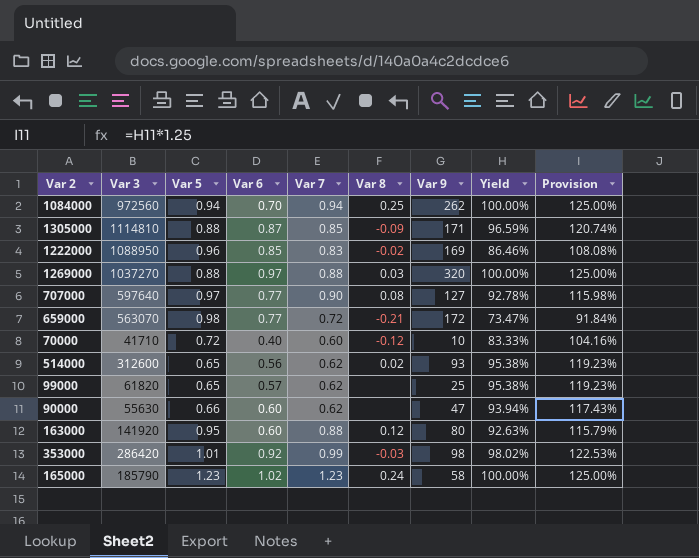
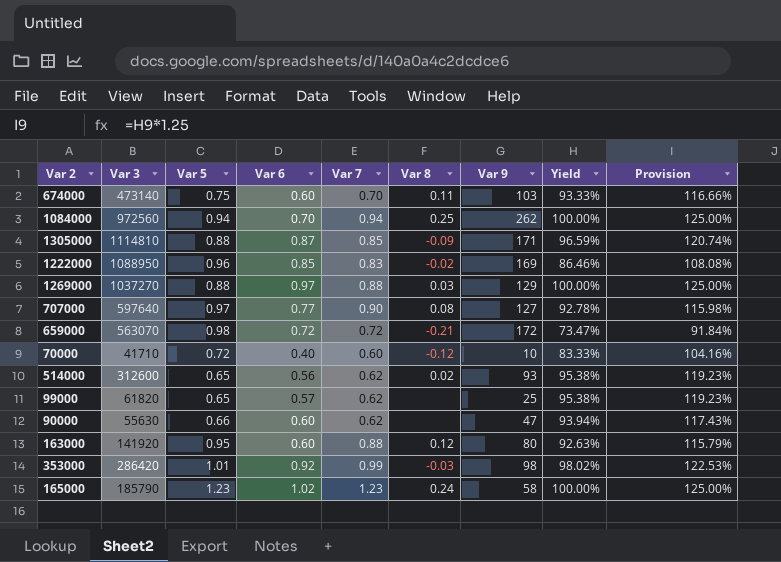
row 674000: none -> 473140 | 0.75 | 0.60 | 0.70 | 0.11 | 103 | 93.33% | 116.66%
1269000 | Var 9: 320 -> 129
659000 | Var 6: 0.77 -> 0.72

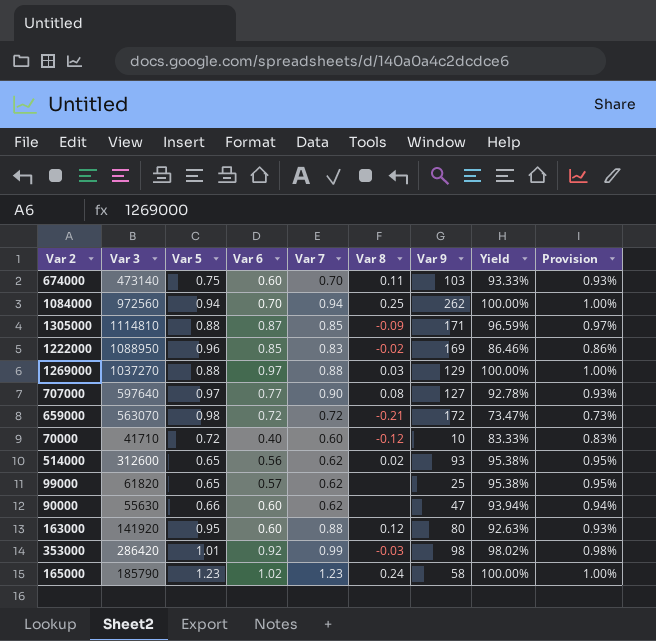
column Provision | formula: [Yield] * 1.25 -> [Yield] * 0.01

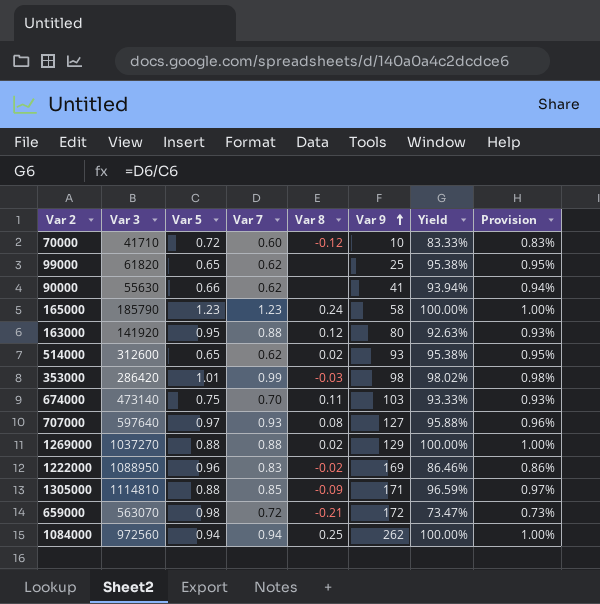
row order: none -> Var 9 ascending
column Var 6 | position: 4 -> none
90000 | Var 9: 47 -> 41
707000 | Var 7: 0.90 -> 0.93
707000 | Yield: 92.78% -> 95.88%
707000 | Provision: 0.93% -> 0.96%
1269000 | Var 8: 0.03 -> 0.02

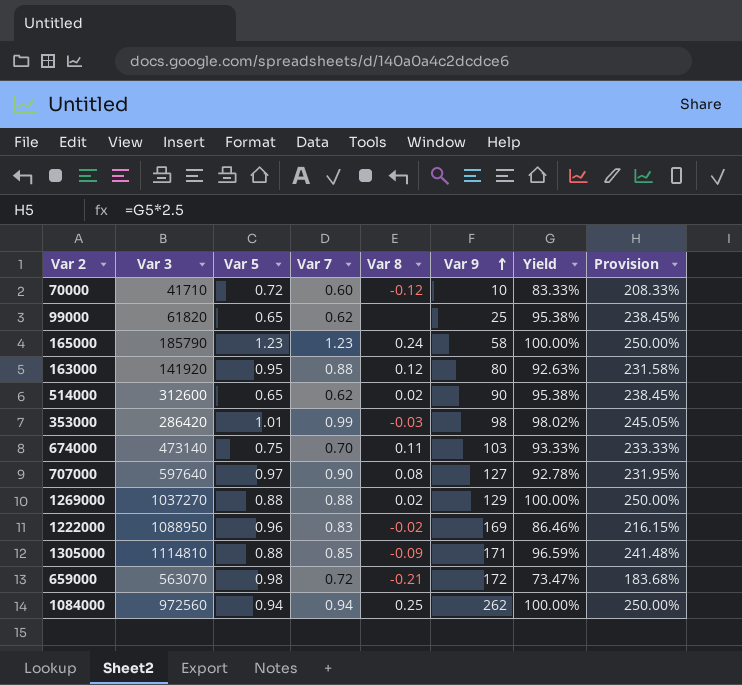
column Provision | formula: [Yield] * 0.01 -> [Yield] * 2.5
row 90000: 55630 | 0.66 | 0.62 | none | 41 | 93.94% | 0.94% -> none
514000 | Var 9: 93 -> 90
707000 | Var 7: 0.93 -> 0.90
707000 | Yield: 95.88% -> 92.78%

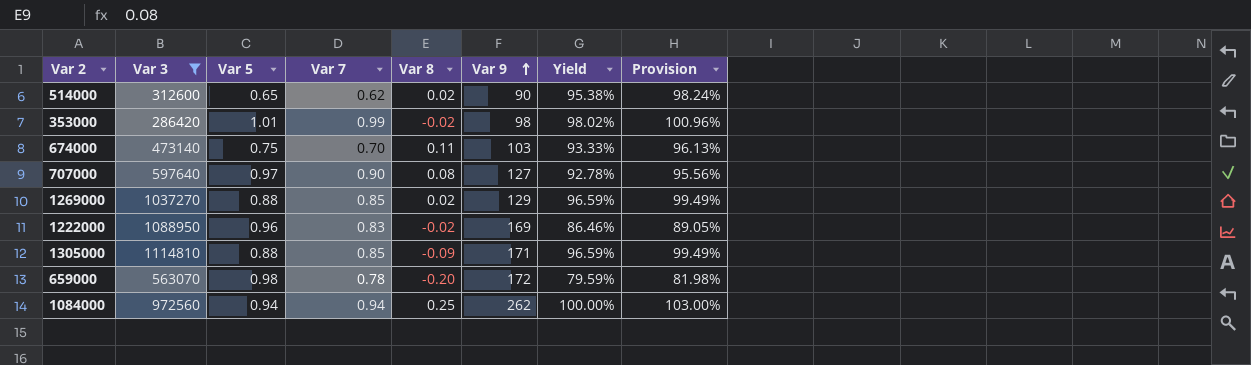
filter: none -> Var 3 >= 286420
column Provision | formula: [Yield] * 2.5 -> [Yield] * 1.03
353000 | Var 8: -0.03 -> -0.02
1269000 | Var 7: 0.88 -> 0.85
1269000 | Yield: 100.00% -> 96.59%
659000 | Var 7: 0.72 -> 0.78
659000 | Var 8: -0.21 -> -0.20
659000 | Yield: 73.47% -> 79.59%

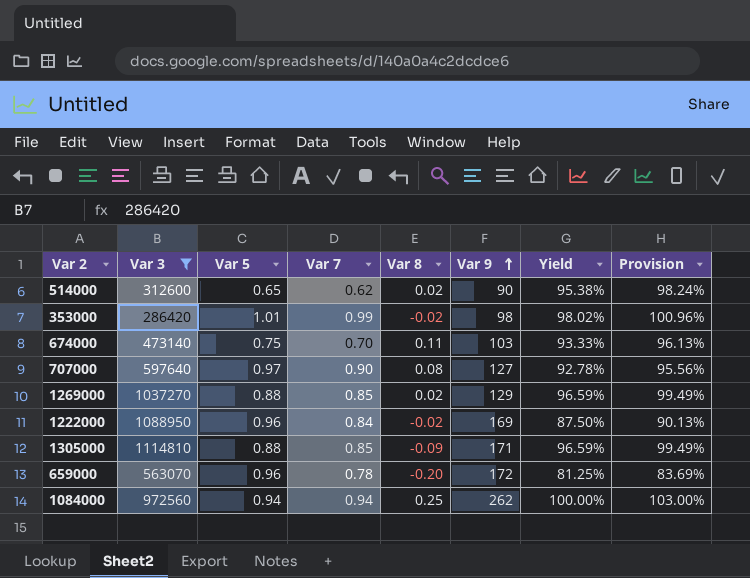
1222000 | Var 7: 0.83 -> 0.84
1222000 | Yield: 86.46% -> 87.50%
1222000 | Provision: 89.05% -> 90.13%
659000 | Var 5: 0.98 -> 0.96
659000 | Yield: 79.59% -> 81.25%
659000 | Provision: 81.98% -> 83.69%

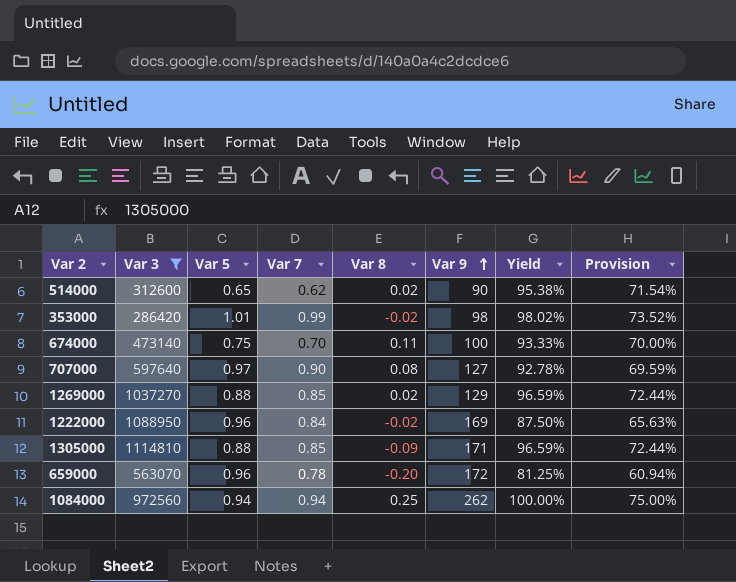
column Provision | formula: [Yield] * 1.03 -> [Yield] * 0.75
674000 | Var 9: 103 -> 100

